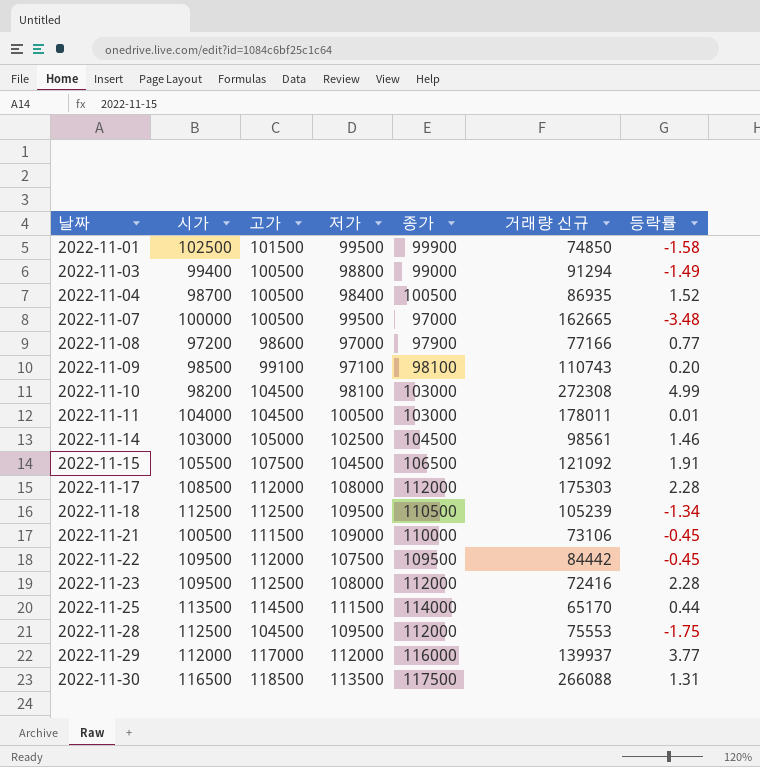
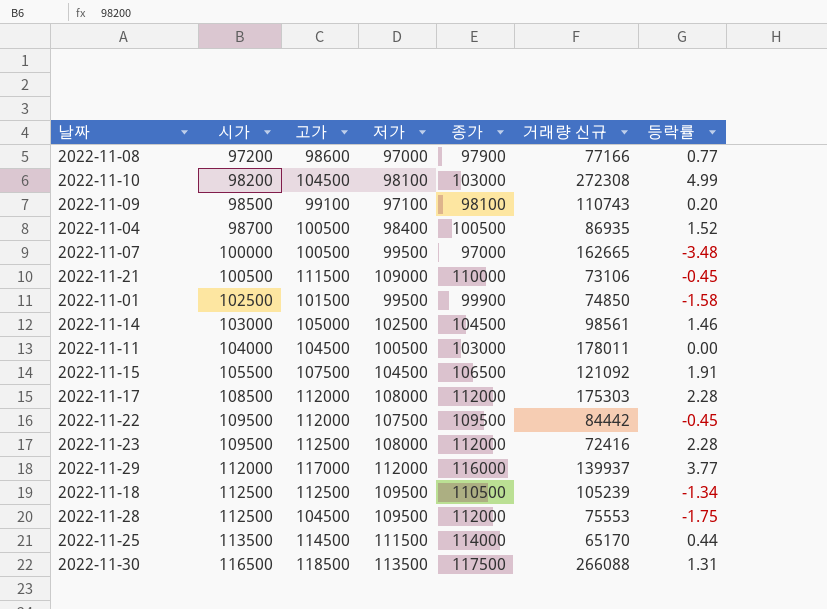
row order: 날짜 ascending -> 시가 ascending
row 2022-11-03: 99400 | 100500 | 98800 | 99000 | 91294 | -1.49 -> none
2022-11-11 | 등락률: 0.01 -> 0.00

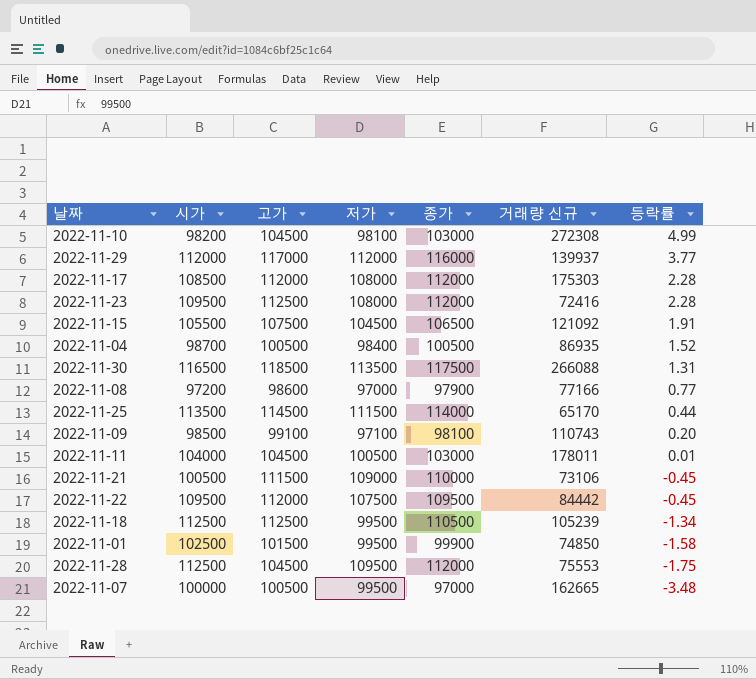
row order: 시가 ascending -> 등락률 descending
row 2022-11-14: 103000 | 105000 | 102500 | 104500 | 98561 | 1.46 -> none
2022-11-11 | 등락률: 0.00 -> 0.01
2022-11-18 | 저가: 109500 -> 99500

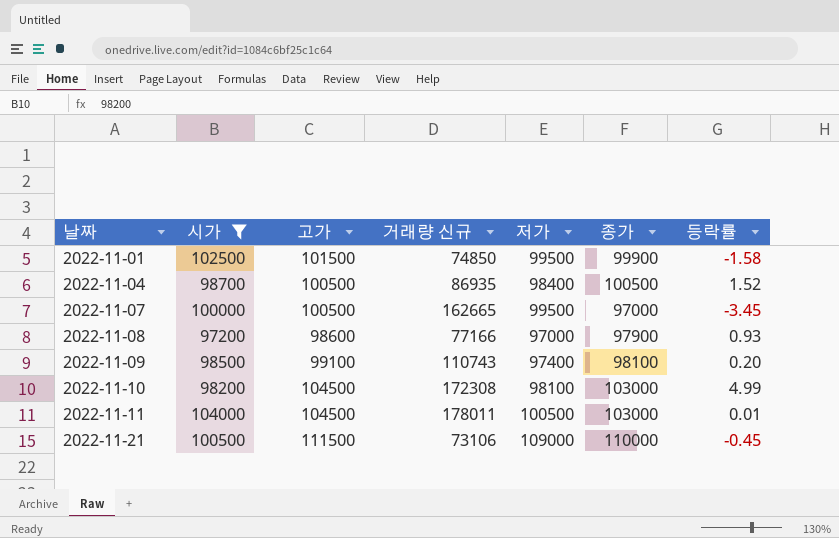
filter: none -> 시가 <= 104000
row order: 등락률 descending -> 날짜 ascending
column 거래량 신규 | position: 6 -> 4
2022-11-07 | 등락률: -3.48 -> -3.45
2022-11-08 | 등락률: 0.77 -> 0.93
2022-11-09 | 저가: 97100 -> 97400
2022-11-10 | 거래량 신규: 272308 -> 172308

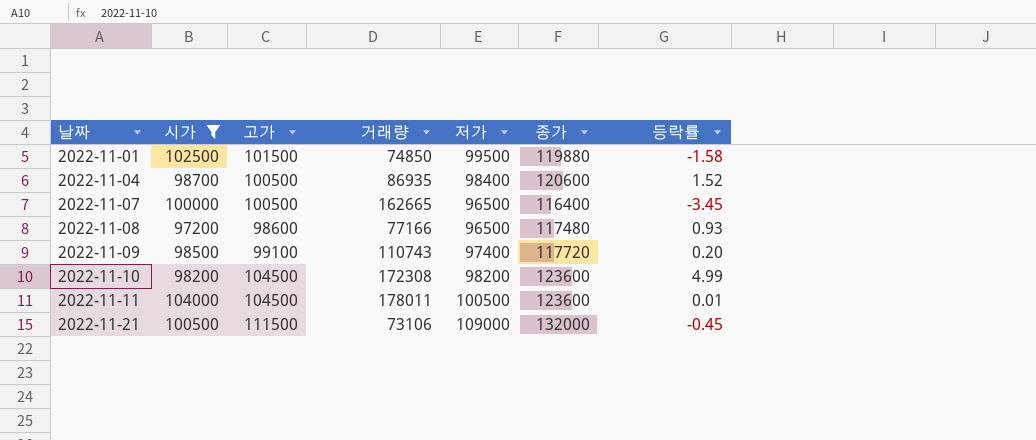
column name: 거래량 신규 -> 거래량
2022-11-01 | 종가: 99900 -> 119880
2022-11-04 | 종가: 100500 -> 120600
2022-11-07 | 저가: 99500 -> 96500
2022-11-07 | 종가: 97000 -> 116400
2022-11-08 | 저가: 97000 -> 96500
2022-11-08 | 종가: 97900 -> 117480
2022-11-09 | 종가: 98100 -> 117720
2022-11-10 | 저가: 98100 -> 98200
2022-11-10 | 종가: 103000 -> 123600
2022-11-11 | 종가: 103000 -> 123600
2022-11-21 | 종가: 110000 -> 132000

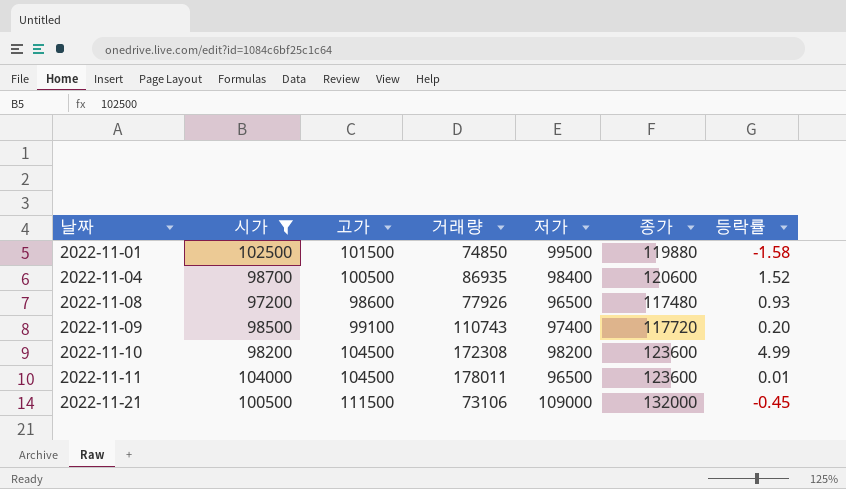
row 2022-11-07: 100000 | 100500 | 162665 | 96500 | 116400 | -3.45 -> none
2022-11-08 | 거래량: 77166 -> 77926
2022-11-11 | 저가: 100500 -> 96500

